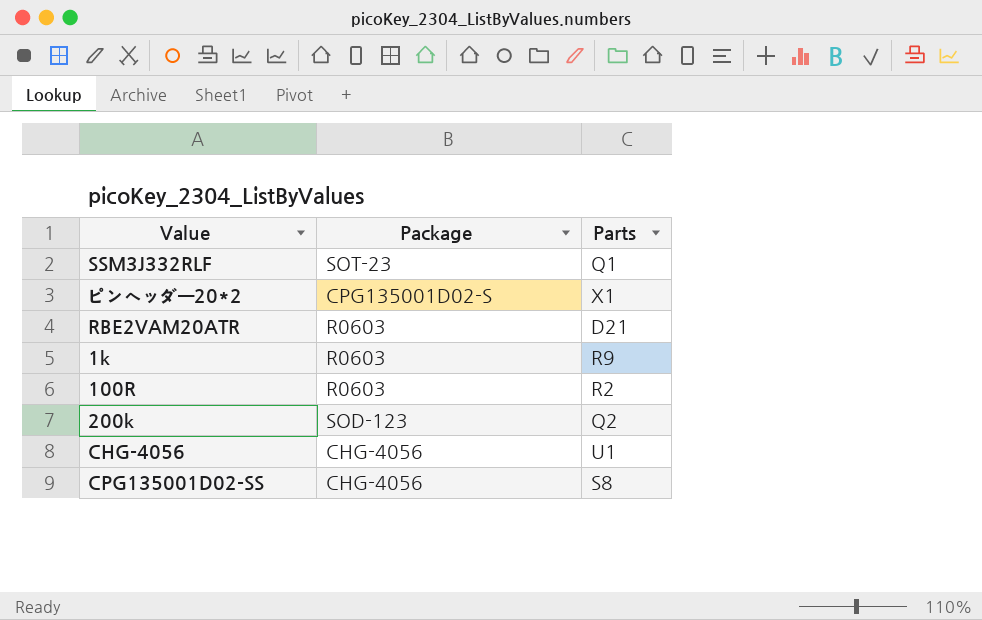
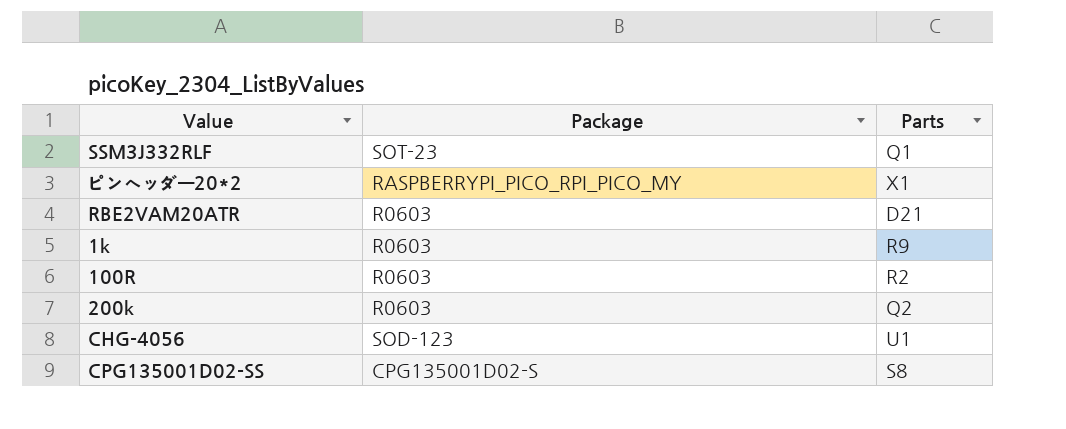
ピンヘッダ―20*2 | Package: CPG135001D02-S -> RASPBERRYPI_PICO_RPI_PICO_MY
200k | Package: SOD-123 -> R0603
CHG-4056 | Package: CHG-4056 -> SOD-123
CPG135001D02-SS | Package: CHG-4056 -> CPG135001D02-S

